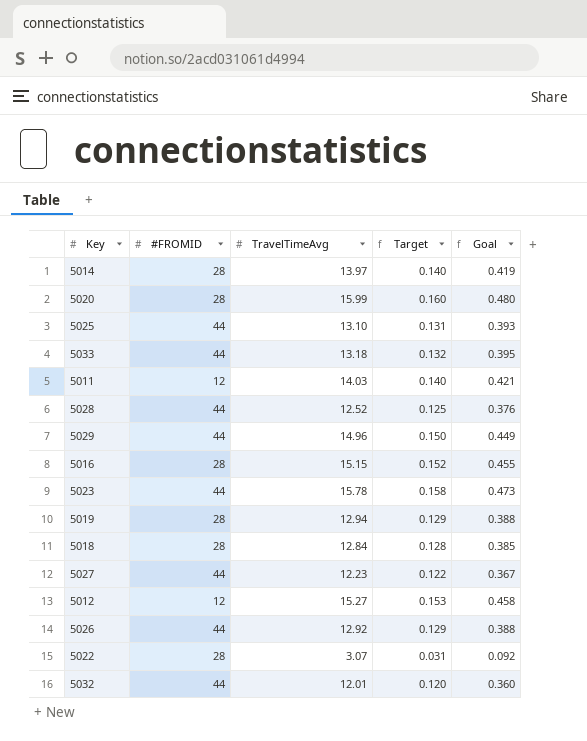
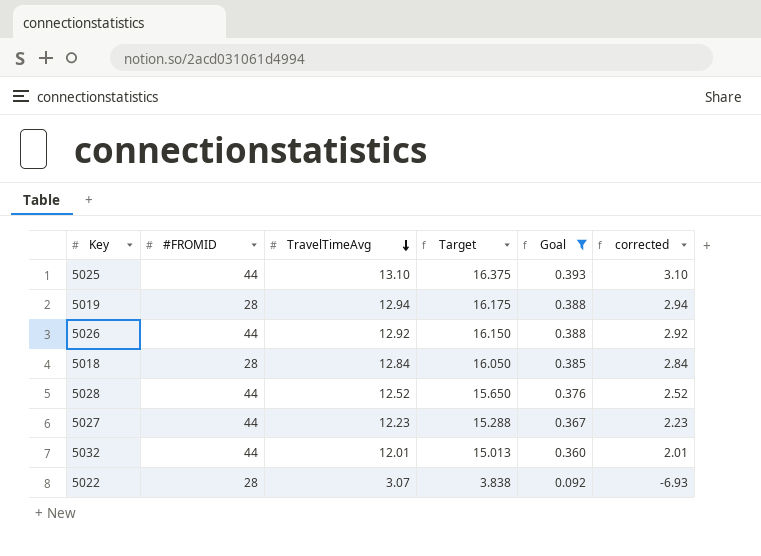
filter: none -> Goal <= 0.393
row order: none -> TravelTimeAvg descending
column Target | formula: [TravelTimeAvg] * 0.01 -> [TravelTimeAvg] * 1.25
column corrected | formula: none -> [TravelTimeAvg] - 10

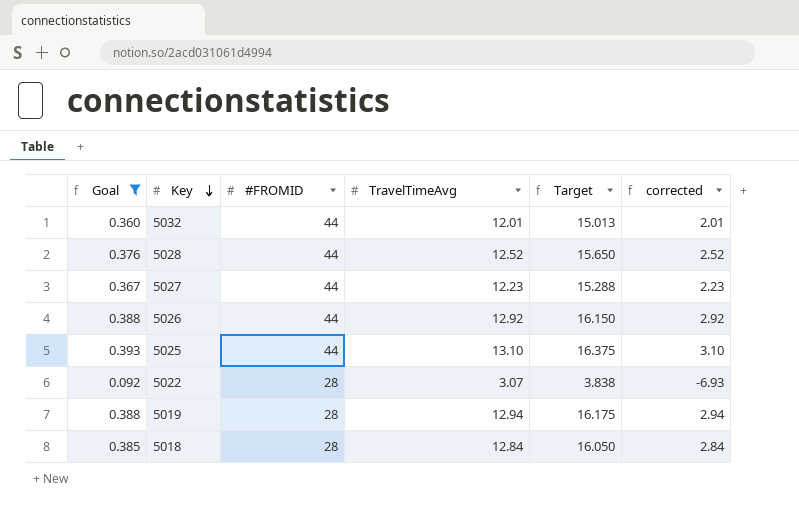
row order: TravelTimeAvg descending -> Key descending
column Goal | position: 5 -> 1

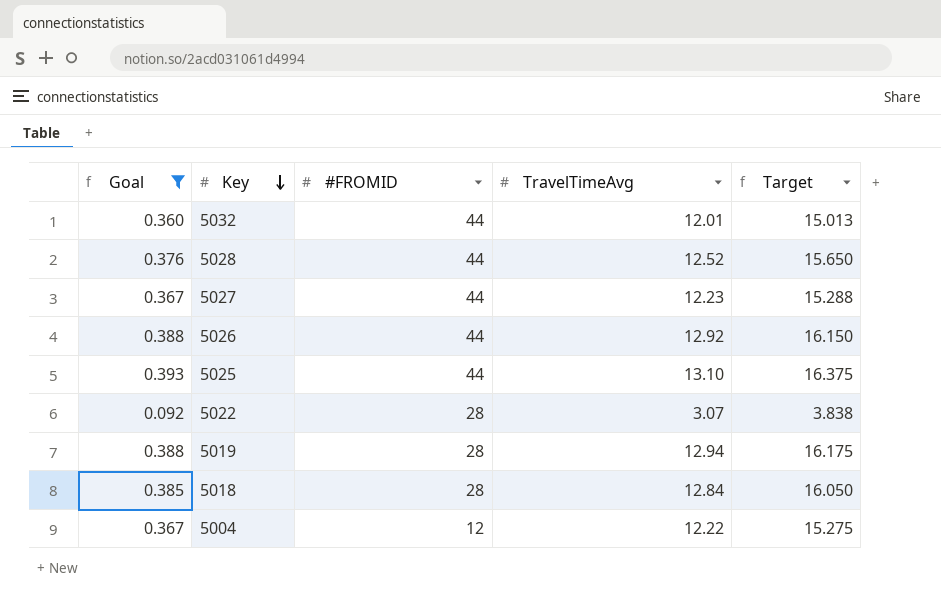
column corrected | formula: [TravelTimeAvg] - 10 -> none
row 5004: none -> 0.367 | 12 | 12.22 | 15.275

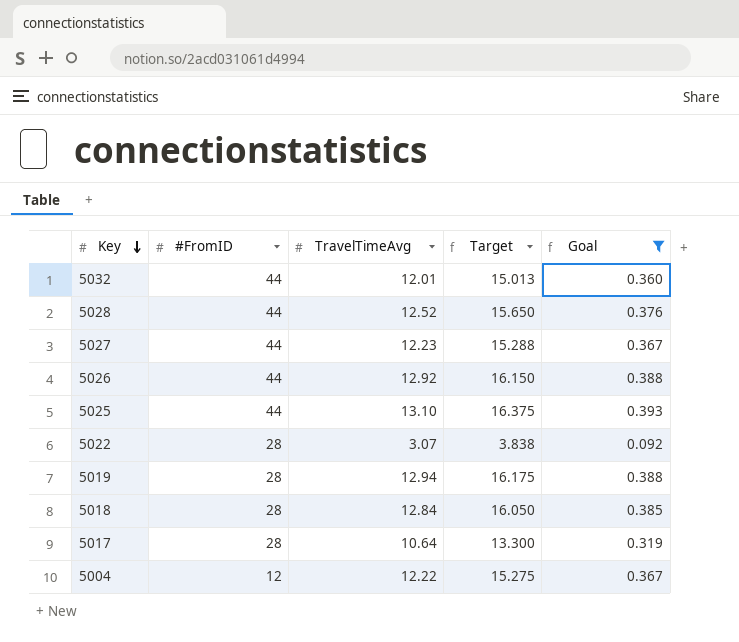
column name: #FROMID -> #FromID
column Goal | position: 1 -> 5
row 5017: none -> 28 | 10.64 | 13.300 | 0.319

